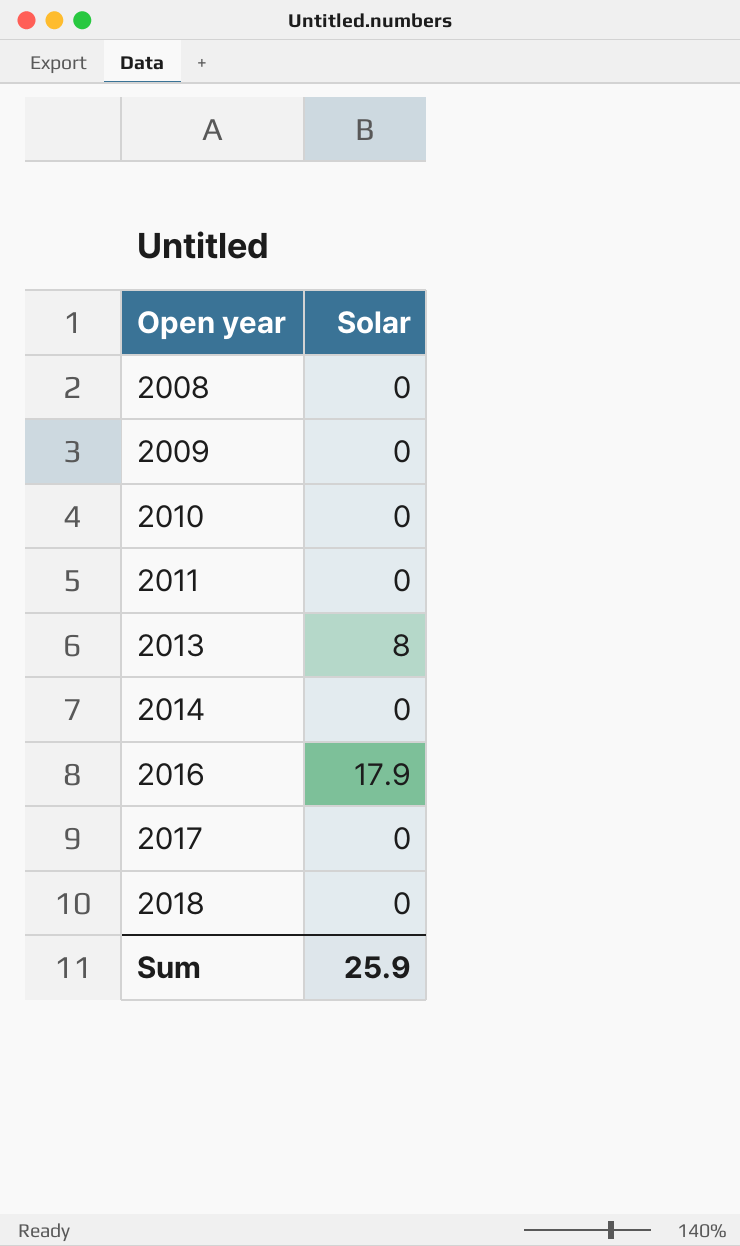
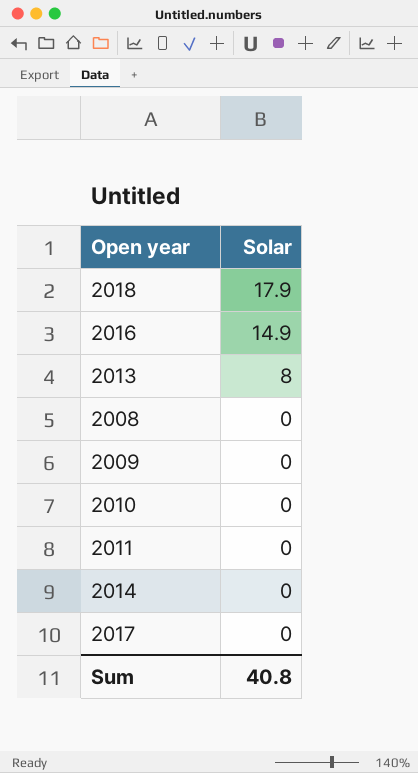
row order: Open year ascending -> Solar descending
2018 | Solar: 0 -> 17.9
2016 | Solar: 17.9 -> 14.9
Sum | Solar: 25.9 -> 40.8

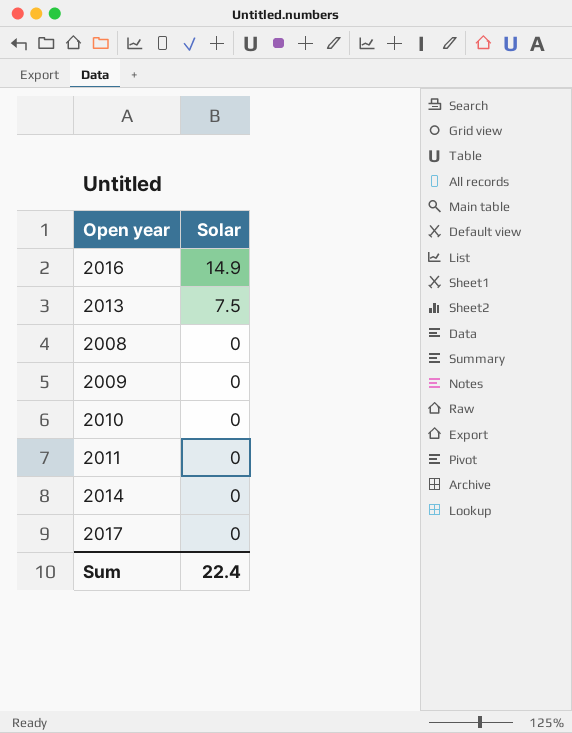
row 2018: 17.9 -> none
2013 | Solar: 8 -> 7.5
Sum | Solar: 40.8 -> 22.4

